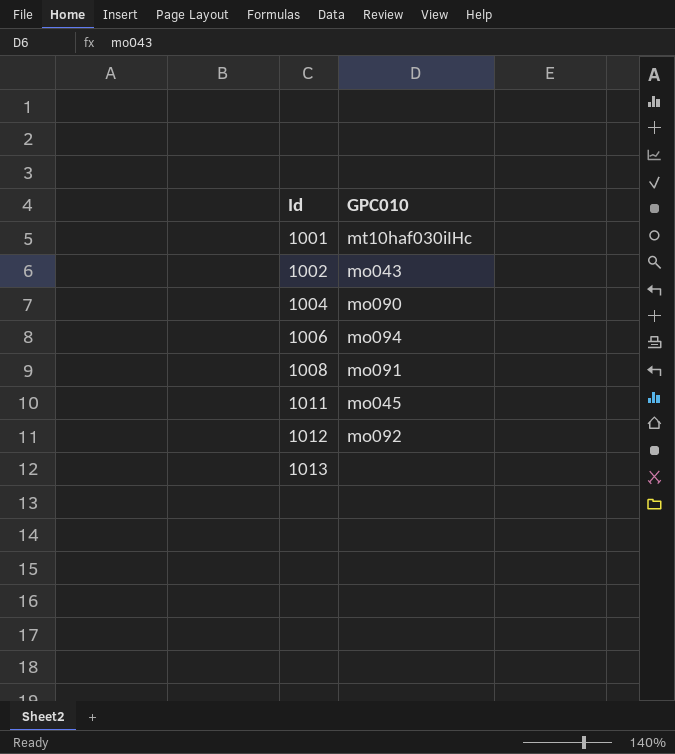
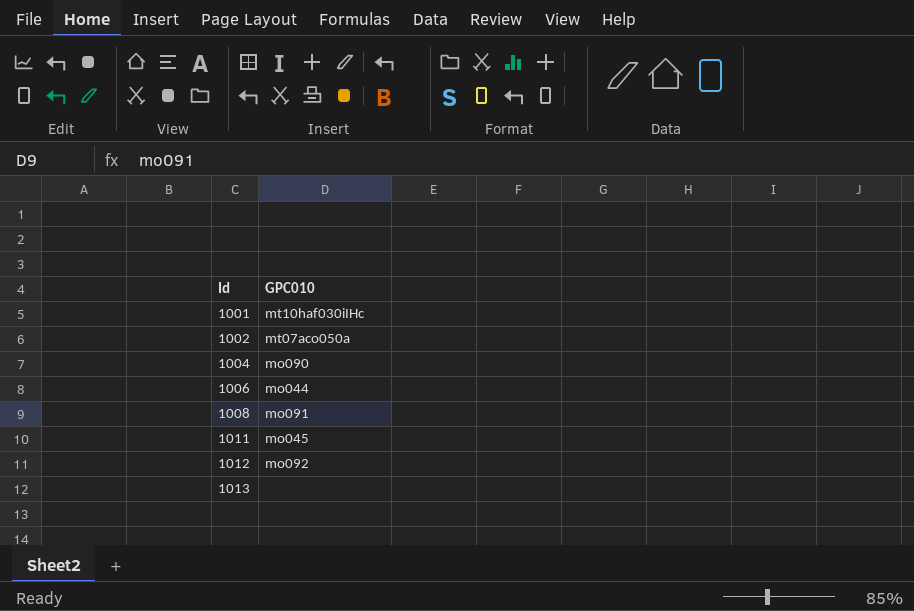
1002 | GPC010: mo043 -> mt07aco050a
1006 | GPC010: mo094 -> mo044

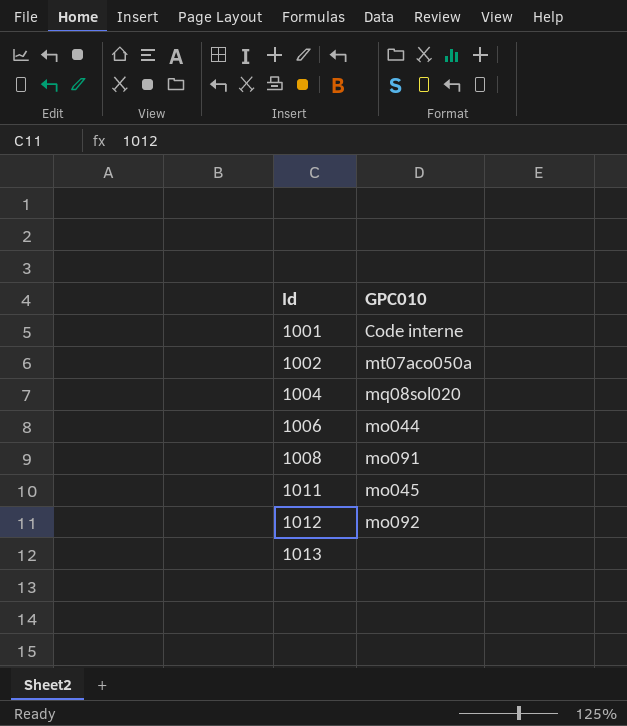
1001 | GPC010: mt10haf030iIHc -> Code interne
1004 | GPC010: mo090 -> mq08sol020

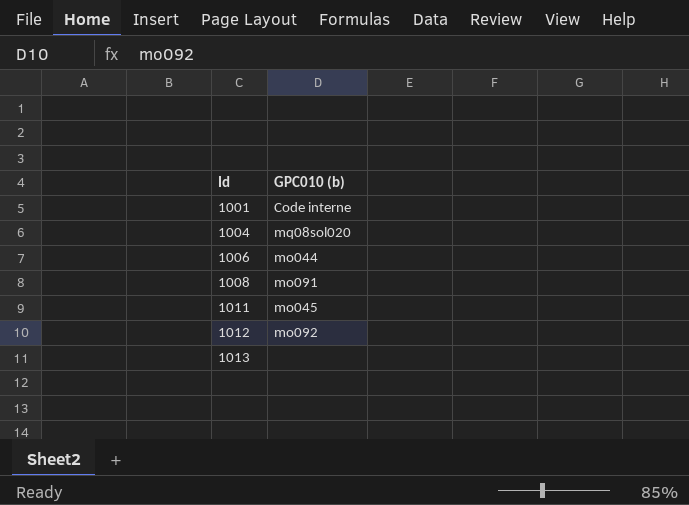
column name: GPC010 -> GPC010 (b)
row 1002: mt07aco050a -> none

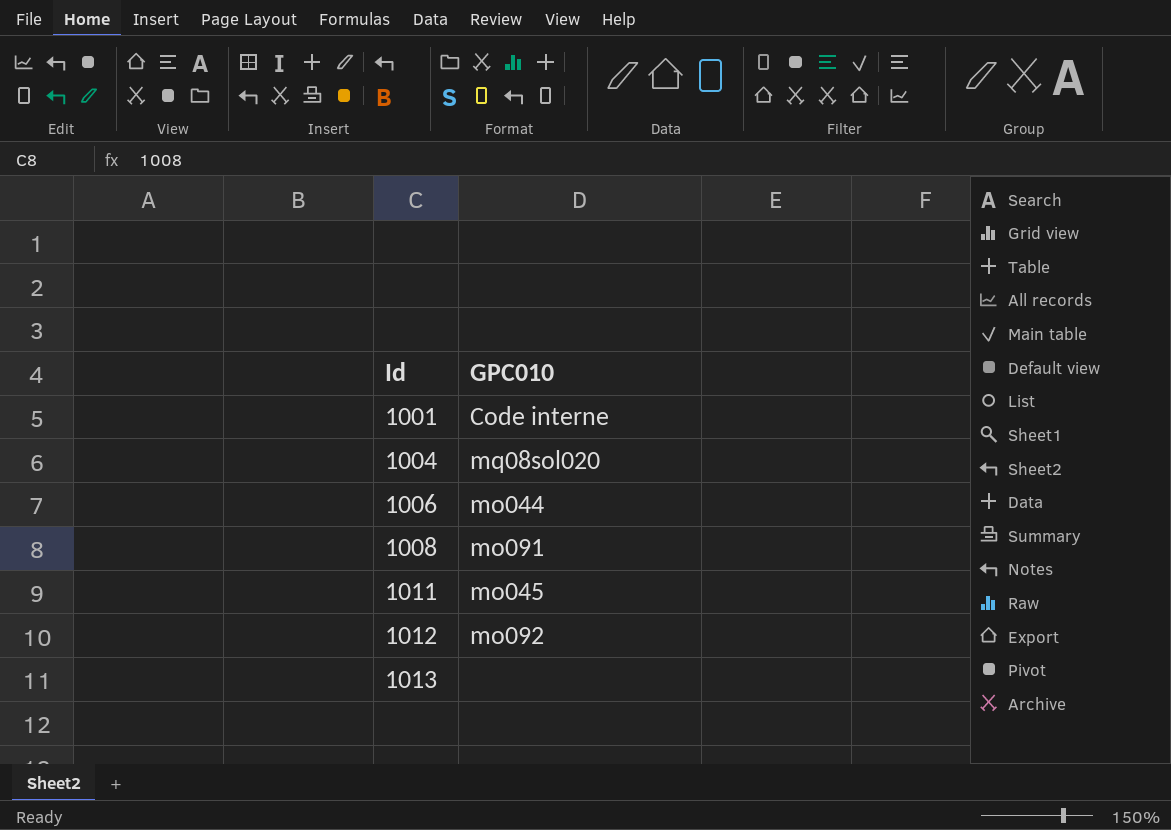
column name: GPC010 (b) -> GPC010

